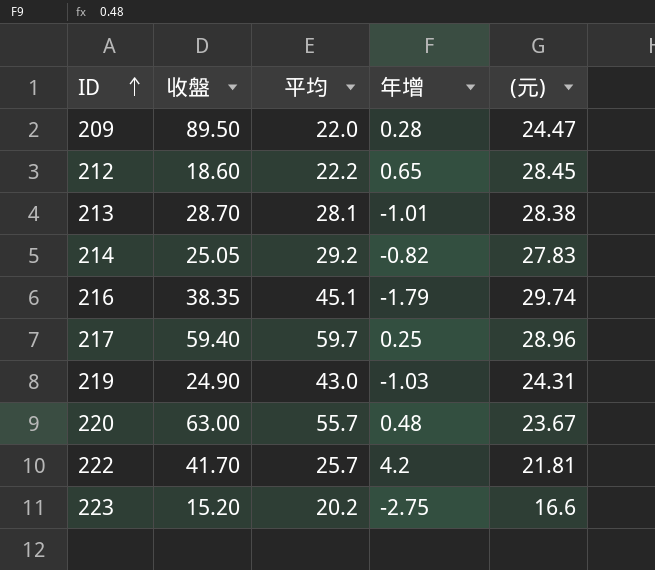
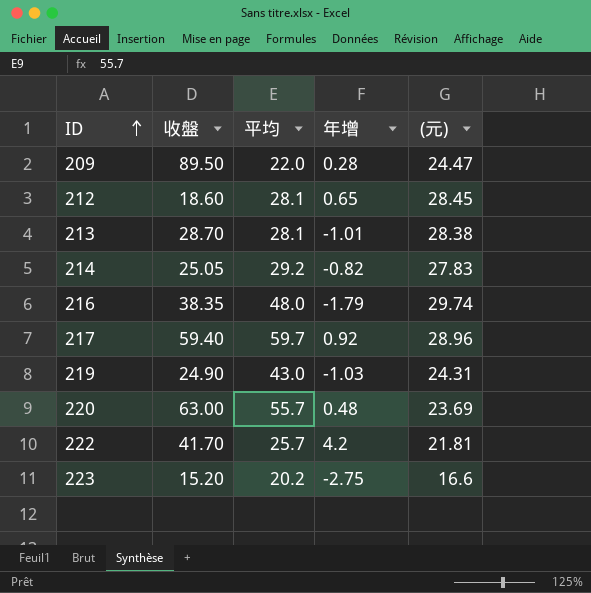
212 | 平均: 22.2 -> 28.1
216 | 平均: 45.1 -> 48.0
217 | 年增: 0.25 -> 0.92
220 | (元): 23.67 -> 23.69

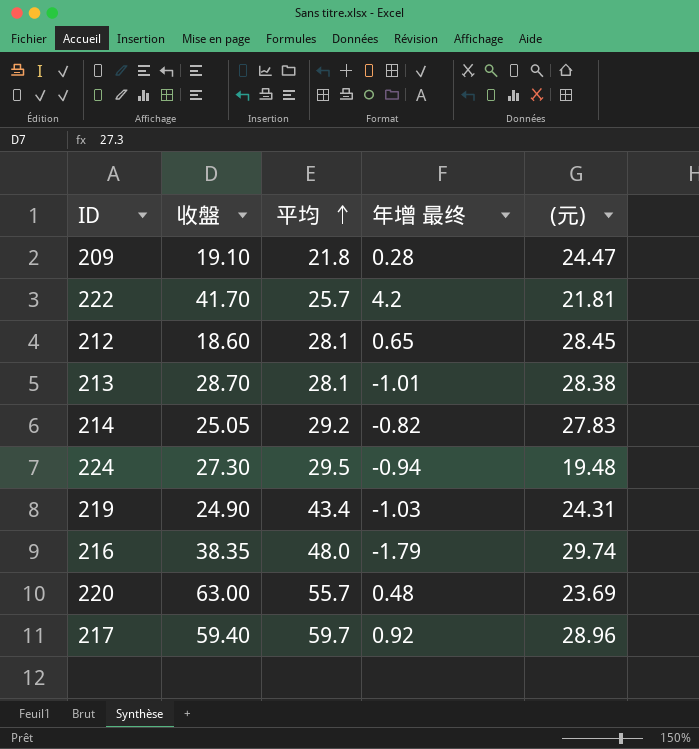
row order: ID ascending -> 平均 ascending
column name: 年增 -> 年增 最终
row 223: 15.20 | 20.2 | -2.75 | 16.6 -> none
209 | 收盤: 89.50 -> 19.10
209 | 平均: 22.0 -> 21.8
row 224: none -> 27.30 | 29.5 | -0.94 | 19.48
219 | 平均: 43.0 -> 43.4

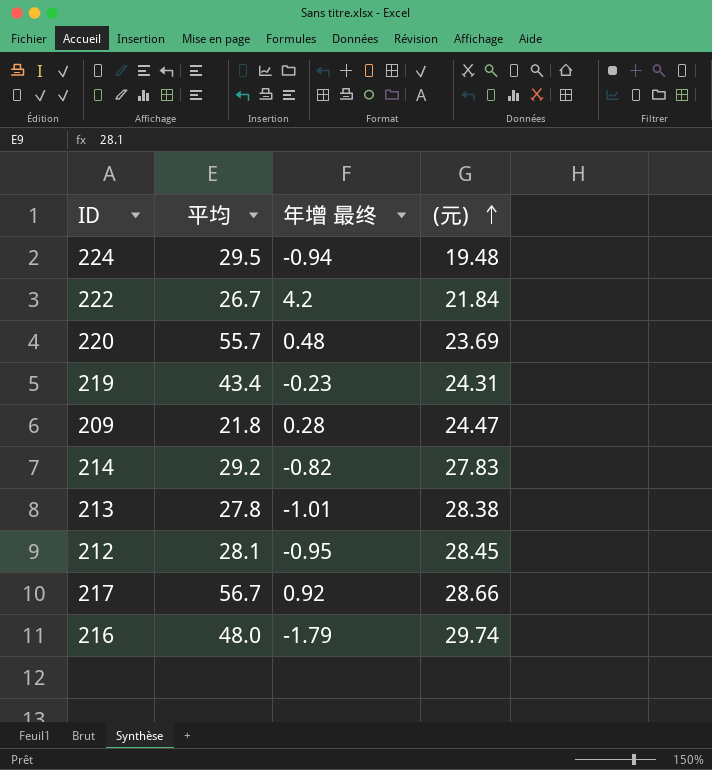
row order: 平均 ascending -> (元) ascending
column 收盤 | position: 2 -> none
222 | 平均: 25.7 -> 26.7
222 | (元): 21.81 -> 21.84
219 | 年增 最终: -1.03 -> -0.23
213 | 平均: 28.1 -> 27.8
212 | 年增 最终: 0.65 -> -0.95
217 | 平均: 59.7 -> 56.7
217 | (元): 28.96 -> 28.66

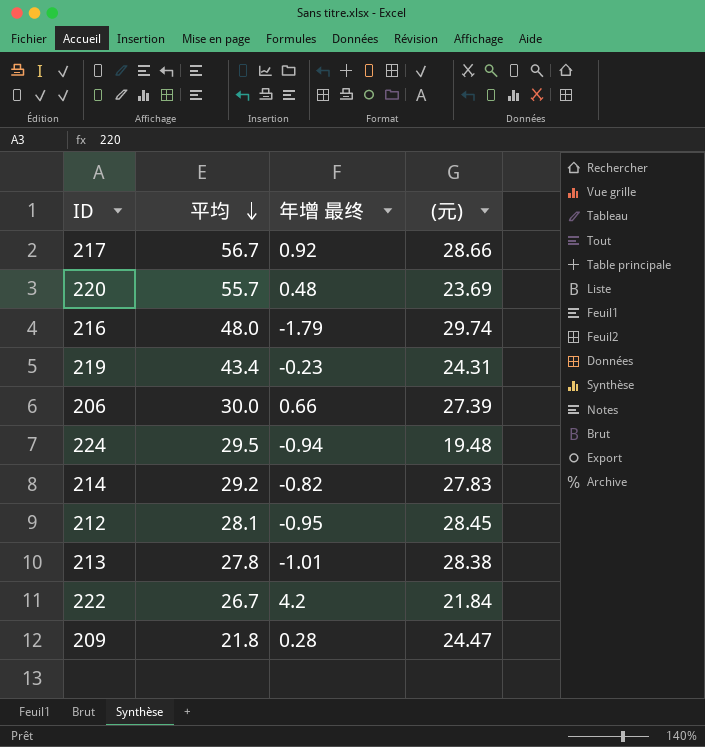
row order: (元) ascending -> 平均 descending
row 206: none -> 30.0 | 0.66 | 27.39

